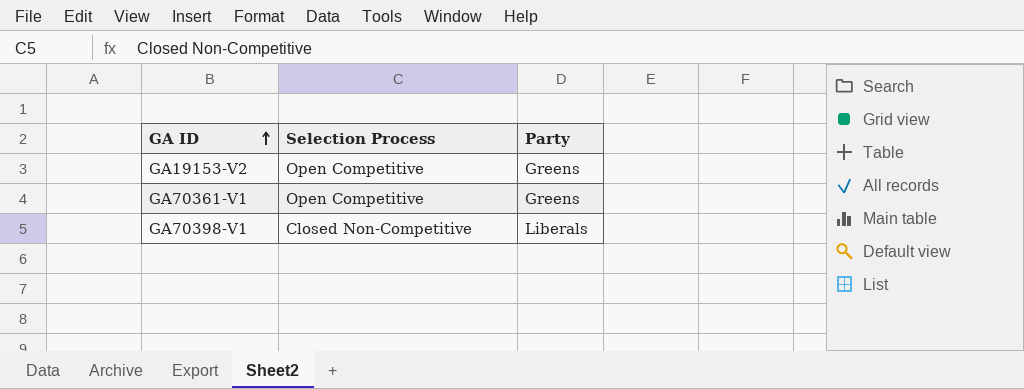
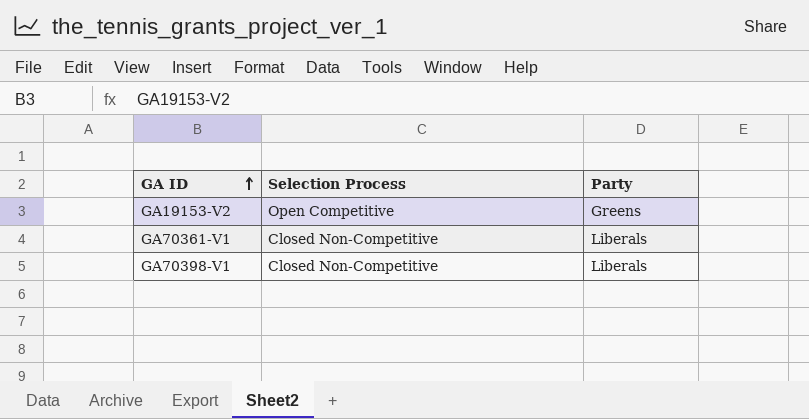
GA70361-V1 | Selection Process: Open Competitive -> Closed Non-Competitive
GA70361-V1 | Party: Greens -> Liberals

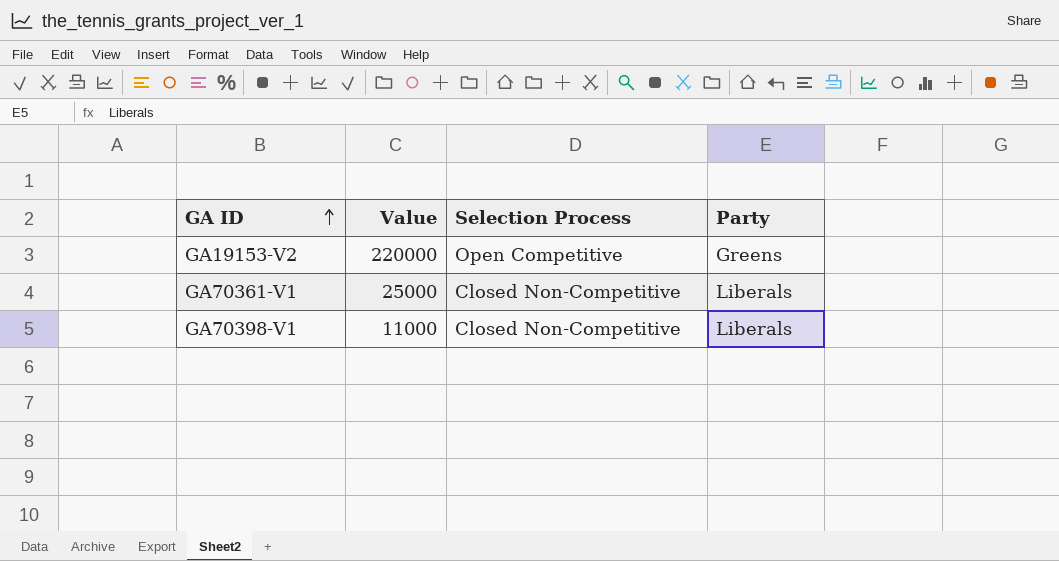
column Value | position: none -> 2

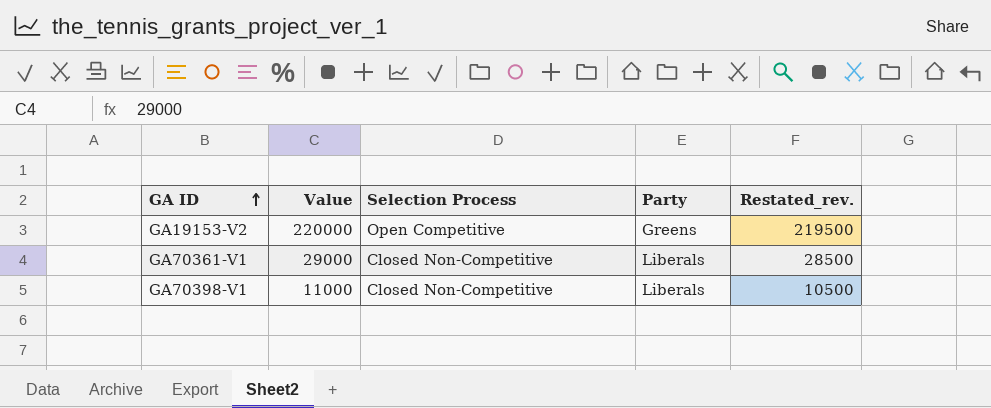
column Restated_rev. | formula: none -> [Value] - 500
GA70361-V1 | Value: 25000 -> 29000

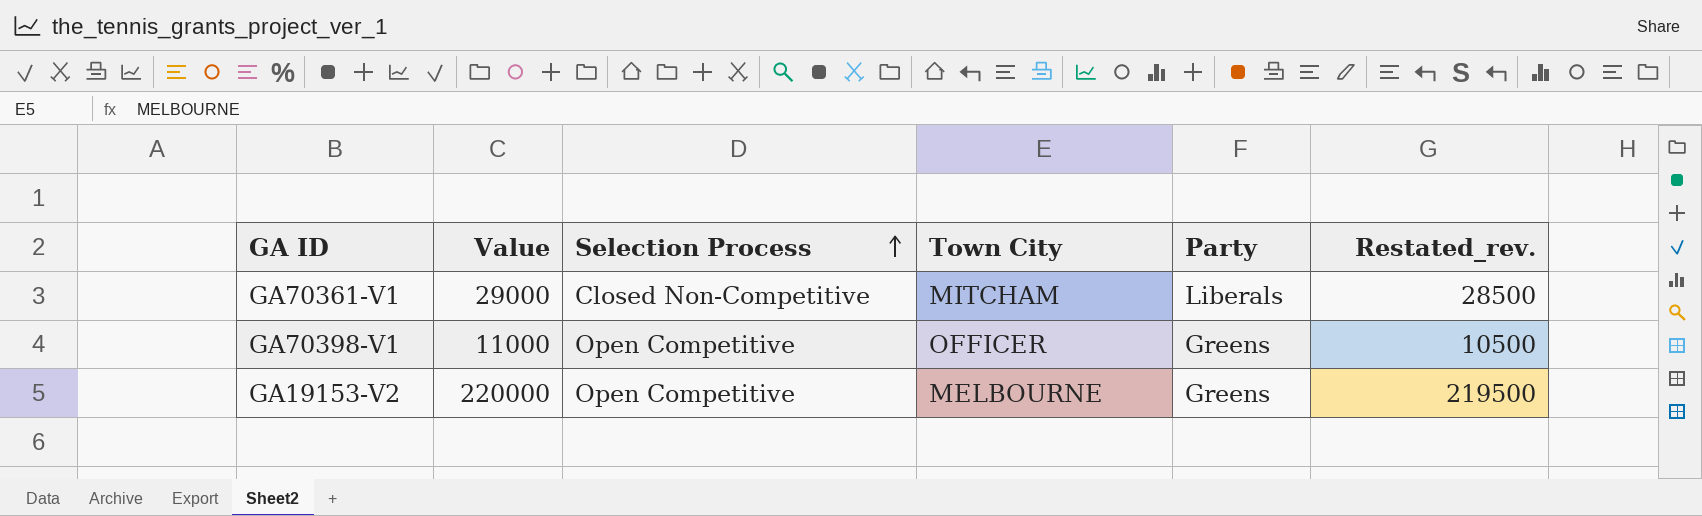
row order: GA ID ascending -> Selection Process ascending
column Town City | position: none -> 4
GA70398-V1 | Selection Process: Closed Non-Competitive -> Open Competitive
GA70398-V1 | Party: Liberals -> Greens

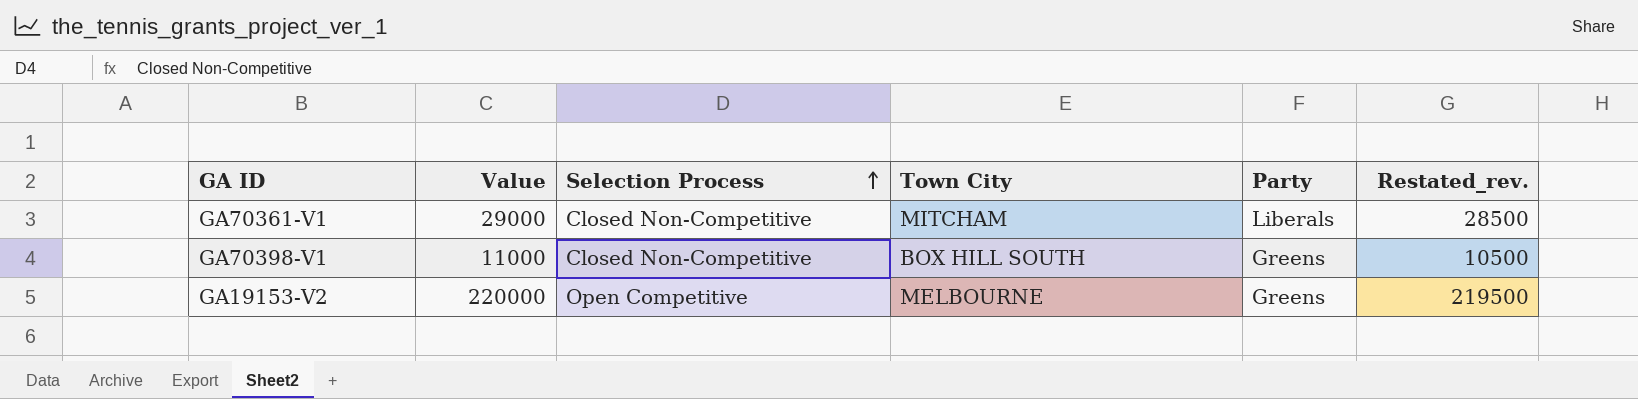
GA70398-V1 | Selection Process: Open Competitive -> Closed Non-Competitive
GA70398-V1 | Town City: OFFICER -> BOX HILL SOUTH

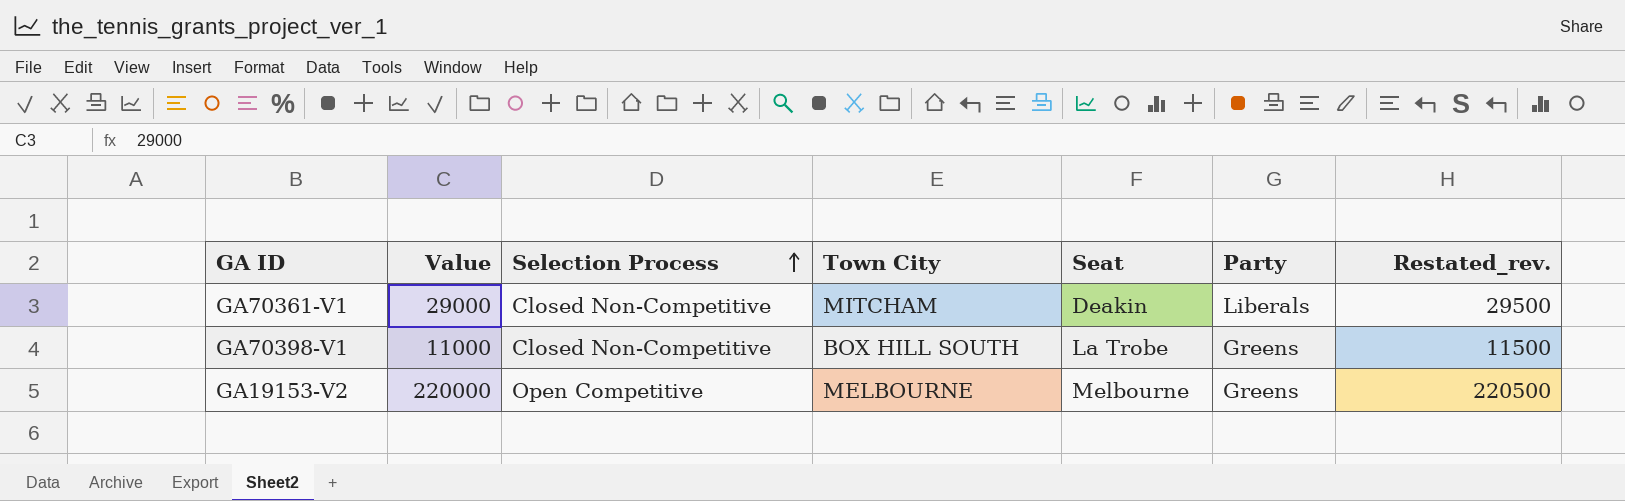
column Seat | position: none -> 5
column Restated_rev. | formula: [Value] - 500 -> [Value] + 500

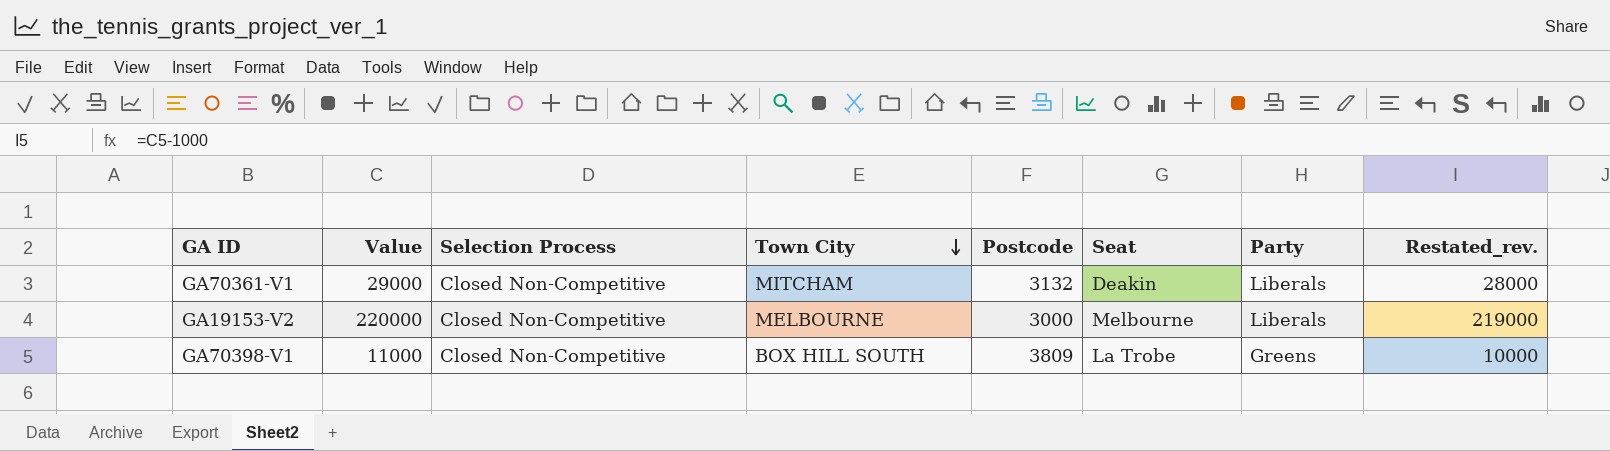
row order: Selection Process ascending -> Town City descending
column Postcode | position: none -> 5
column Restated_rev. | formula: [Value] + 500 -> [Value] - 1000
GA19153-V2 | Selection Process: Open Competitive -> Closed Non-Competitive
GA19153-V2 | Party: Greens -> Liberals

